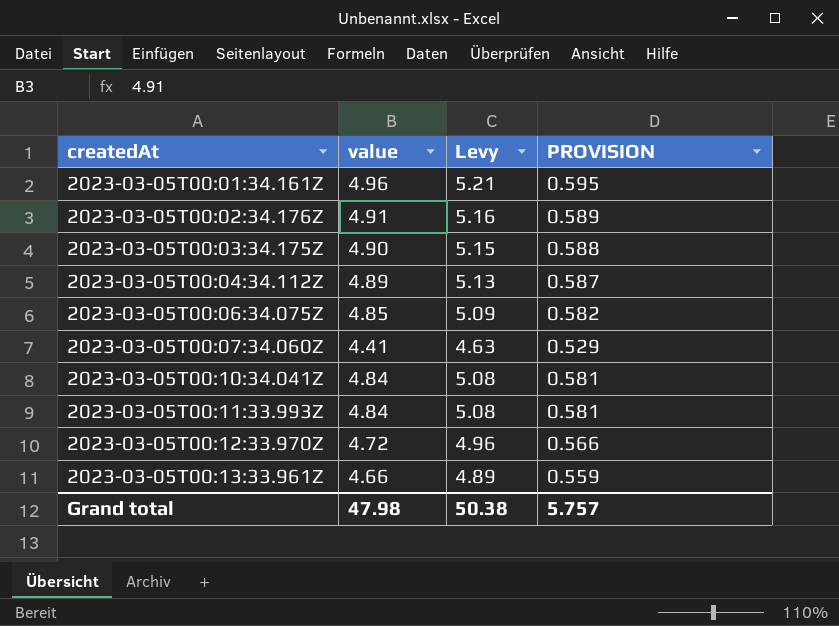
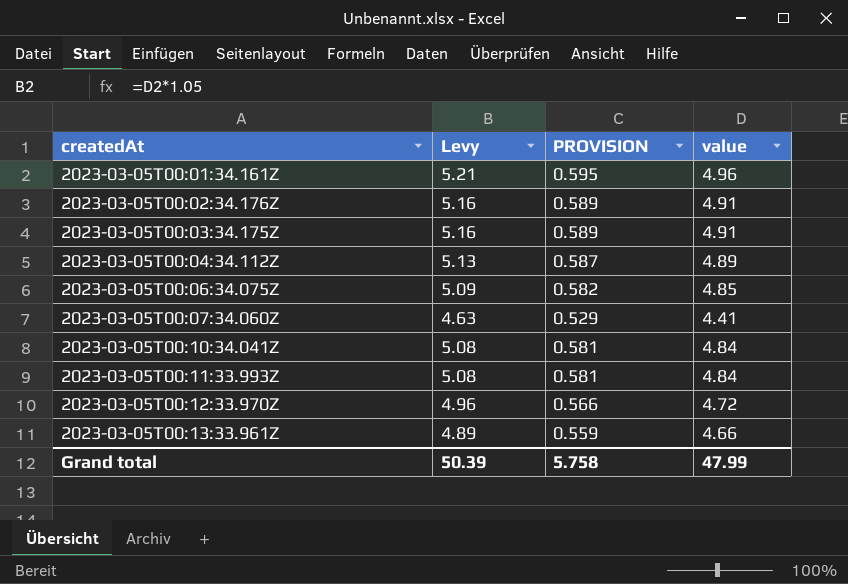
column value | position: 2 -> 4
2023-03-05T00:03:34.175Z | Levy: 5.15 -> 5.16
2023-03-05T00:03:34.175Z | PROVISION: 0.588 -> 0.589
2023-03-05T00:03:34.175Z | value: 4.90 -> 4.91
Grand total | Levy: 50.38 -> 50.39
Grand total | PROVISION: 5.757 -> 5.758
Grand total | value: 47.98 -> 47.99

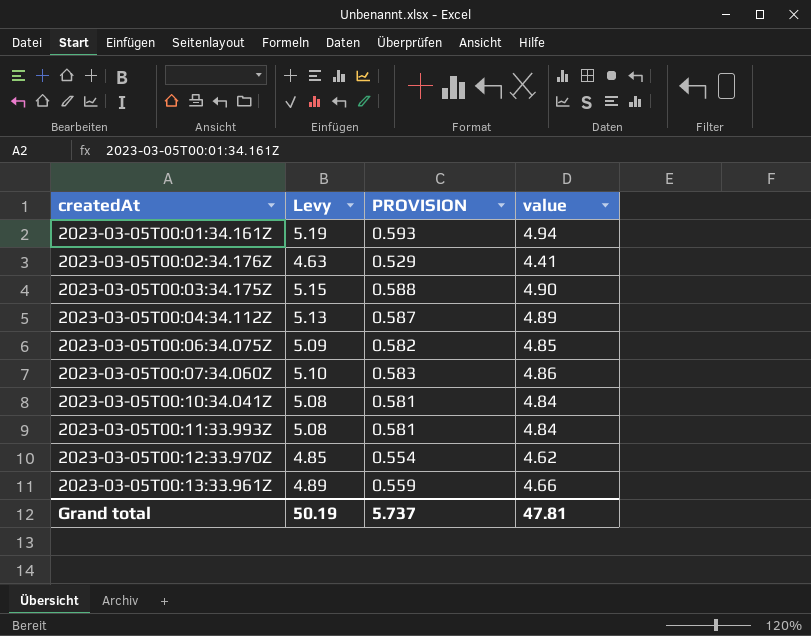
2023-03-05T00:01:34.161Z | Levy: 5.21 -> 5.19
2023-03-05T00:01:34.161Z | PROVISION: 0.595 -> 0.593
2023-03-05T00:01:34.161Z | value: 4.96 -> 4.94
2023-03-05T00:02:34.176Z | Levy: 5.16 -> 4.63
2023-03-05T00:02:34.176Z | PROVISION: 0.589 -> 0.529
2023-03-05T00:02:34.176Z | value: 4.91 -> 4.41
2023-03-05T00:03:34.175Z | Levy: 5.16 -> 5.15
2023-03-05T00:03:34.175Z | PROVISION: 0.589 -> 0.588
2023-03-05T00:03:34.175Z | value: 4.91 -> 4.90
2023-03-05T00:07:34.060Z | Levy: 4.63 -> 5.10
2023-03-05T00:07:34.060Z | PROVISION: 0.529 -> 0.583
2023-03-05T00:07:34.060Z | value: 4.41 -> 4.86
2023-03-05T00:12:33.970Z | Levy: 4.96 -> 4.85
2023-03-05T00:12:33.970Z | PROVISION: 0.566 -> 0.554
2023-03-05T00:12:33.970Z | value: 4.72 -> 4.62
Grand total | Levy: 50.39 -> 50.19
Grand total | PROVISION: 5.758 -> 5.737
Grand total | value: 47.99 -> 47.81

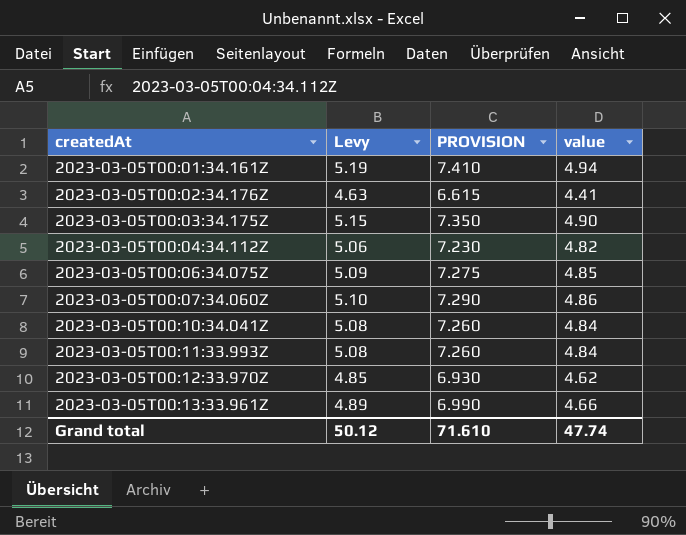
column PROVISION | formula: [value] * 0.12 -> [value] * 1.5
2023-03-05T00:04:34.112Z | Levy: 5.13 -> 5.06
2023-03-05T00:04:34.112Z | value: 4.89 -> 4.82
Grand total | Levy: 50.19 -> 50.12
Grand total | PROVISION: 5.737 -> 71.610
Grand total | value: 47.81 -> 47.74

